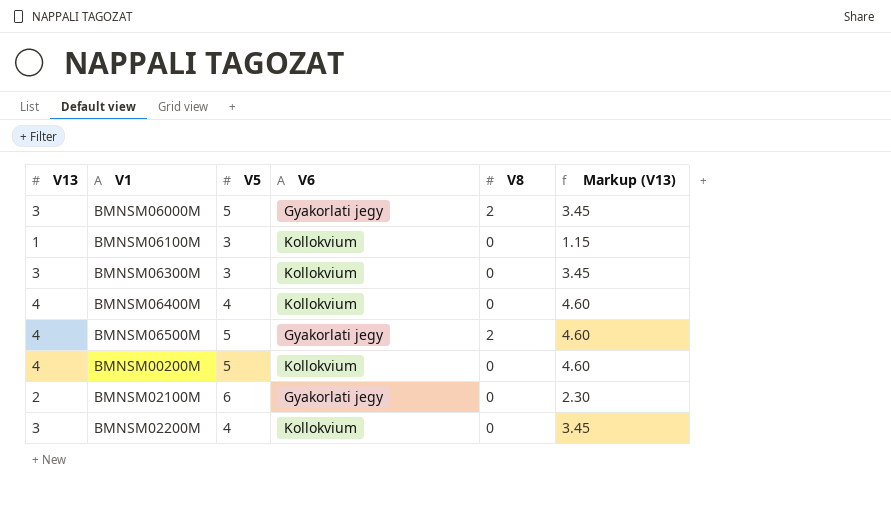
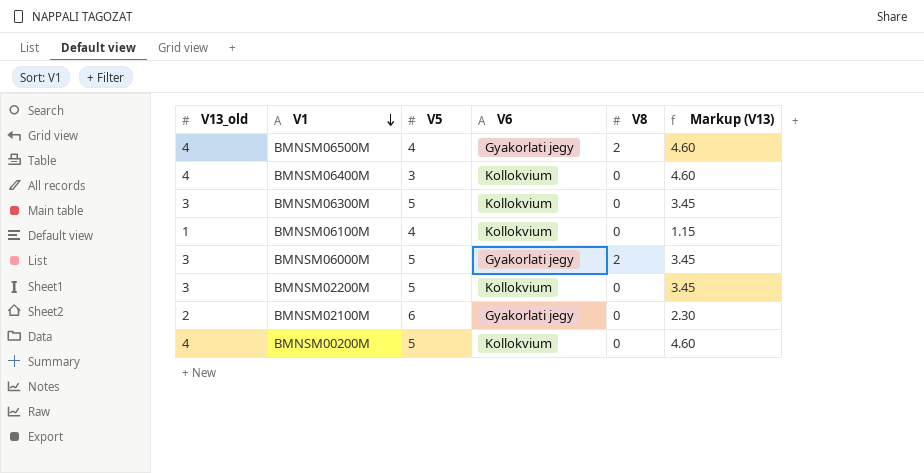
row order: none -> V1 descending
column name: V13 -> V13_old
BMNSM06500M | V5: 5 -> 4
BMNSM06400M | V5: 4 -> 3
BMNSM06300M | V5: 3 -> 5
BMNSM06100M | V5: 3 -> 4
BMNSM02200M | V5: 4 -> 5

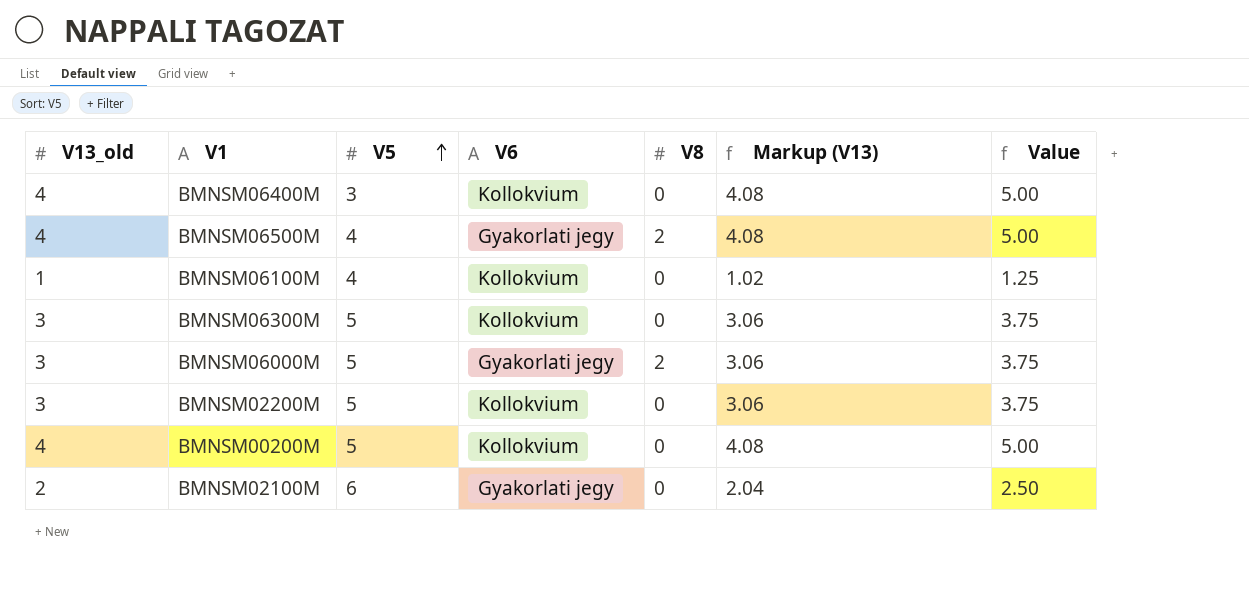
row order: V1 descending -> V5 ascending
column Markup (V13) | formula: [V13_old] * 1.15 -> [V13_old] * 1.02
column Value | formula: none -> [V13_old] * 1.25

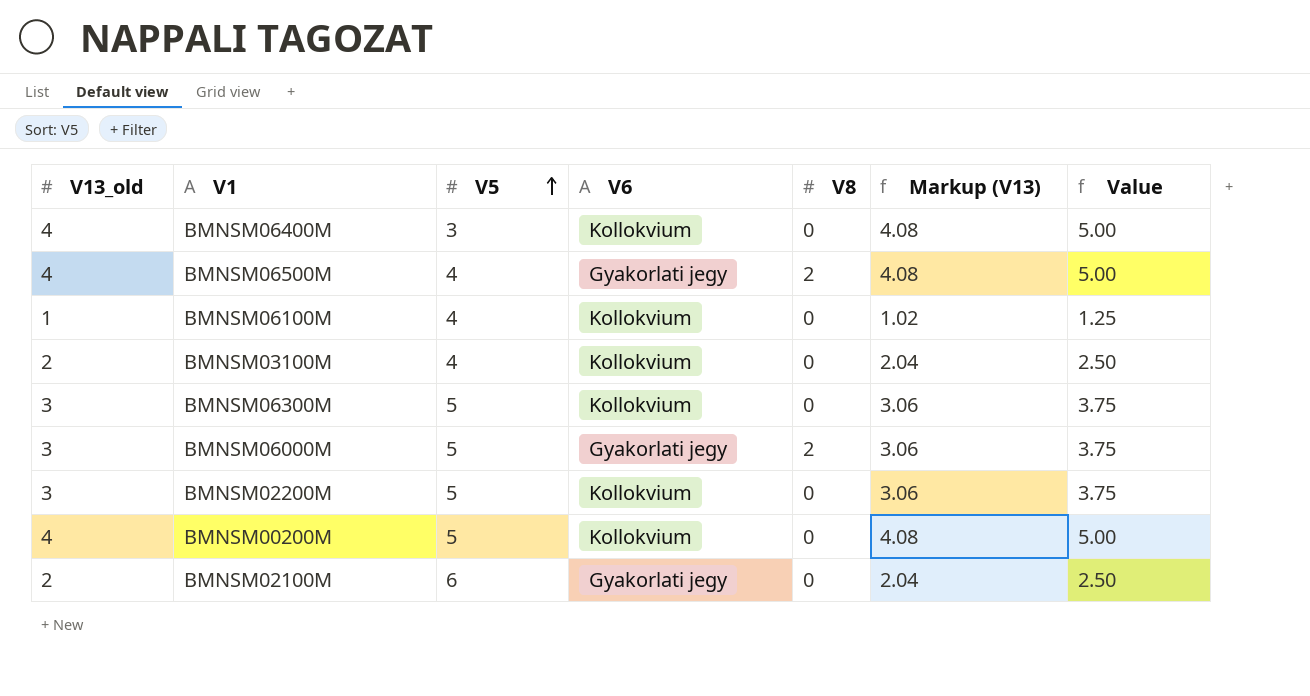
row BMNSM03100M: none -> 2 | 4 | Kollokvium | 0 | 2.04 | 2.50

